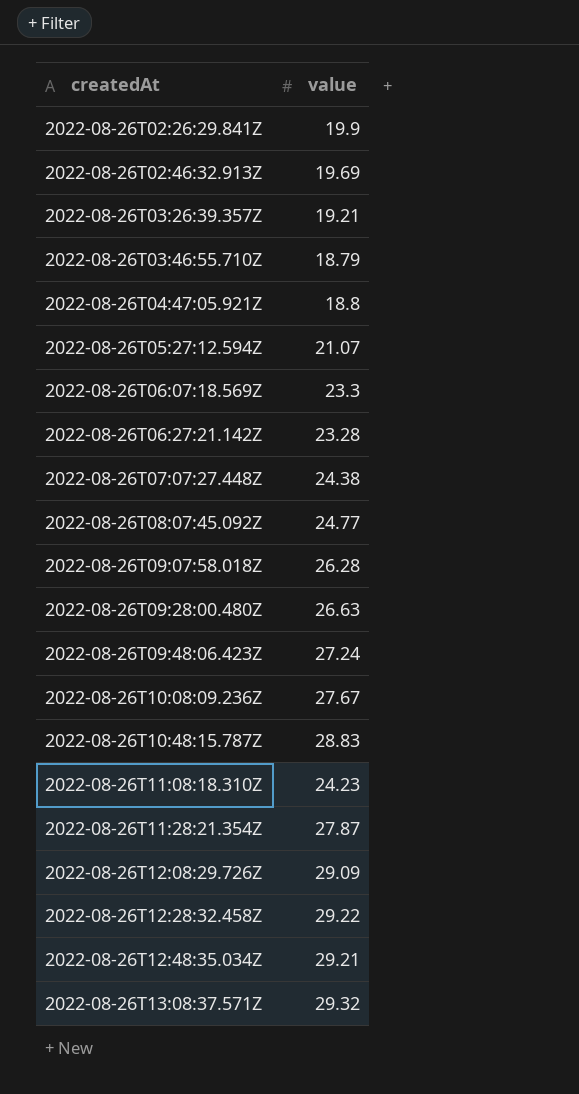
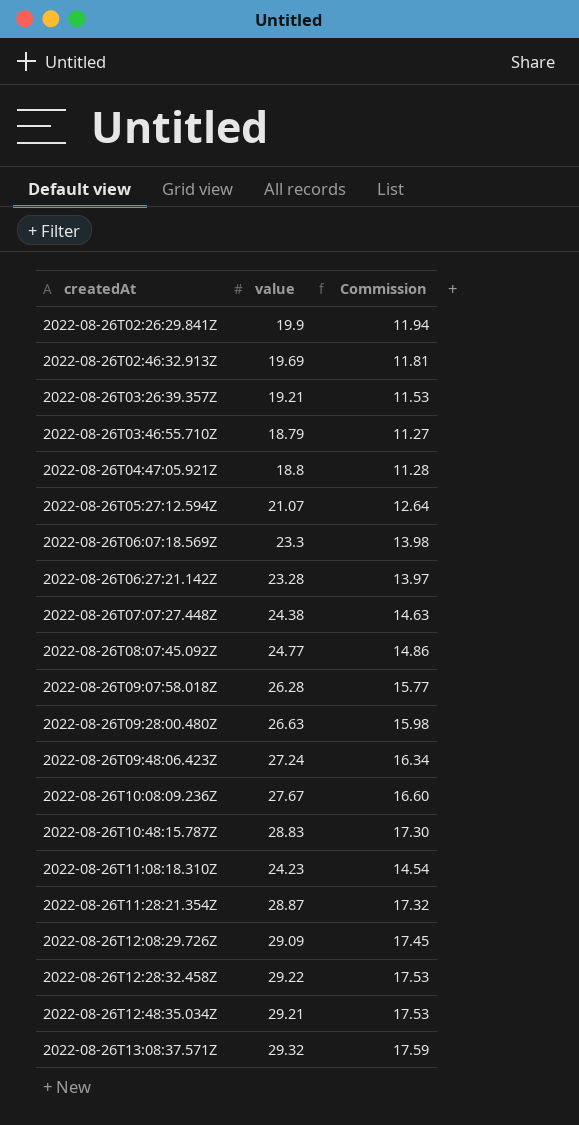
column Commission | formula: none -> [value] * 0.6
2022-08-26T11:28:21.354Z | value: 27.87 -> 28.87

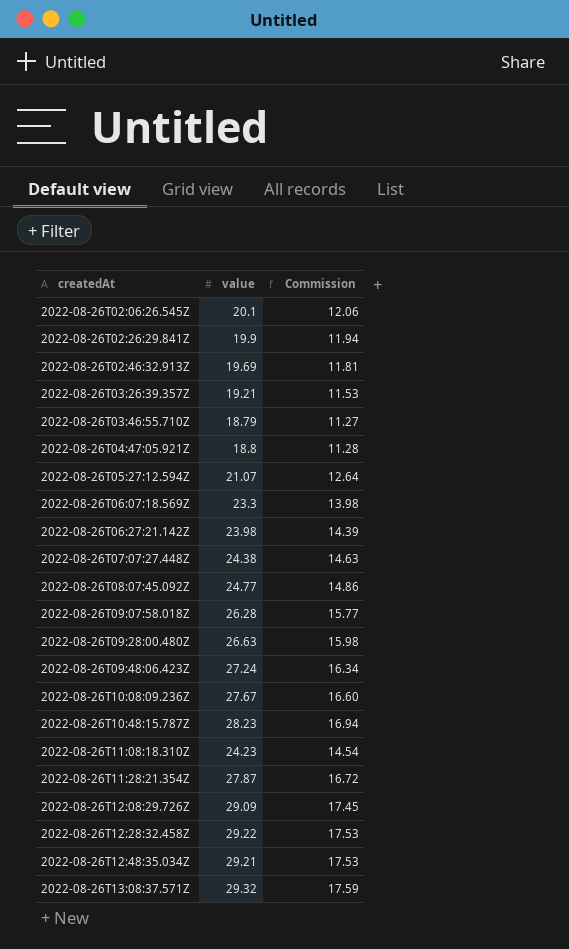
row 2022-08-26T02:06:26.545Z: none -> 20.1 | 12.06
2022-08-26T06:27:21.142Z | value: 23.28 -> 23.98
2022-08-26T06:27:21.142Z | Commission: 13.97 -> 14.39
2022-08-26T10:48:15.787Z | value: 28.83 -> 28.23
2022-08-26T10:48:15.787Z | Commission: 17.30 -> 16.94
2022-08-26T11:28:21.354Z | value: 28.87 -> 27.87
2022-08-26T11:28:21.354Z | Commission: 17.32 -> 16.72

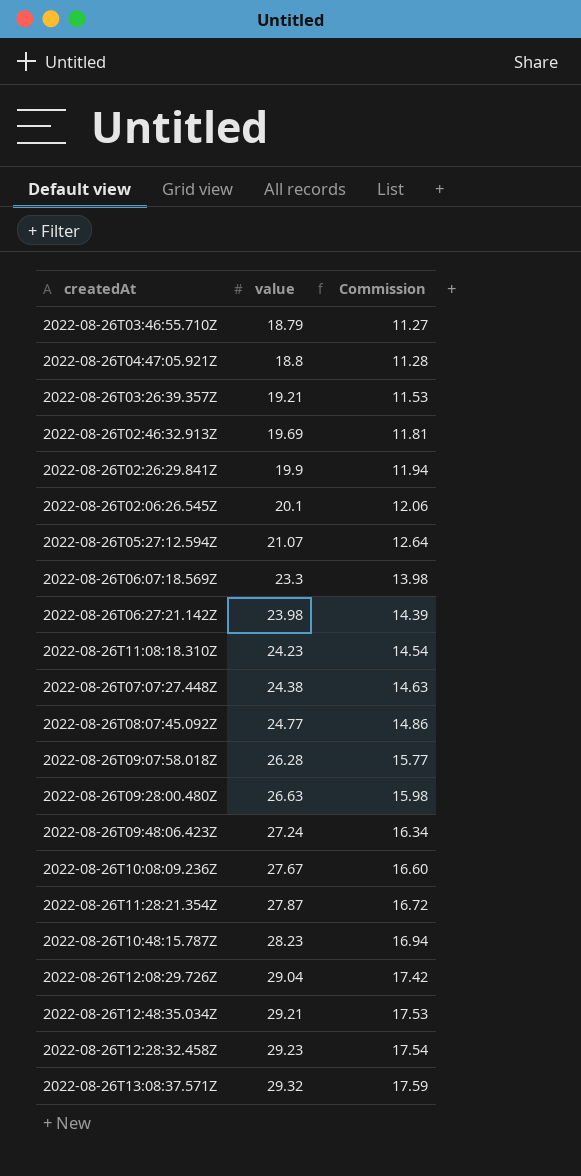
row order: createdAt ascending -> value ascending
2022-08-26T12:08:29.726Z | value: 29.09 -> 29.04
2022-08-26T12:08:29.726Z | Commission: 17.45 -> 17.42
2022-08-26T12:28:32.458Z | value: 29.22 -> 29.23
2022-08-26T12:28:32.458Z | Commission: 17.53 -> 17.54

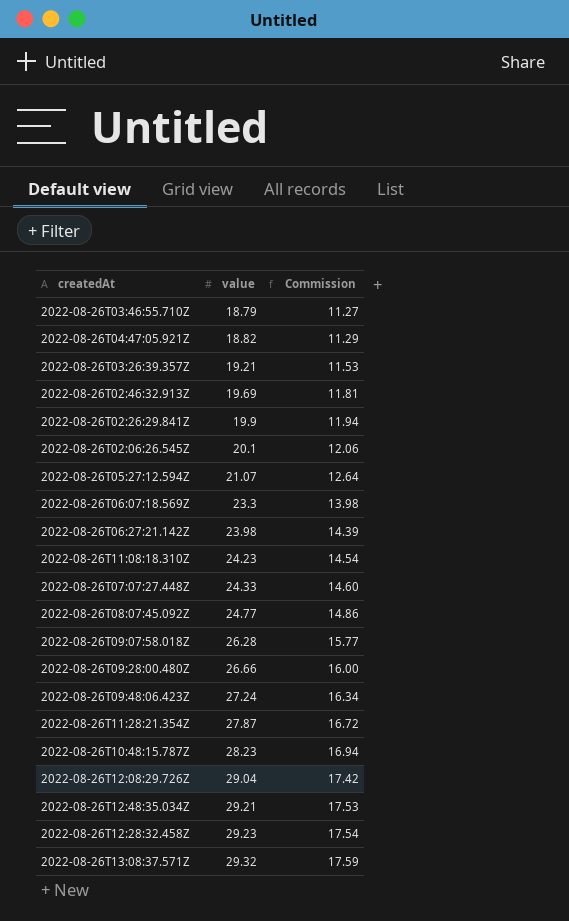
row 2022-08-26T10:08:09.236Z: 27.67 | 16.60 -> none
2022-08-26T04:47:05.921Z | value: 18.8 -> 18.82
2022-08-26T04:47:05.921Z | Commission: 11.28 -> 11.29
2022-08-26T07:07:27.448Z | value: 24.38 -> 24.33
2022-08-26T07:07:27.448Z | Commission: 14.63 -> 14.60
2022-08-26T09:28:00.480Z | value: 26.63 -> 26.66
2022-08-26T09:28:00.480Z | Commission: 15.98 -> 16.00

